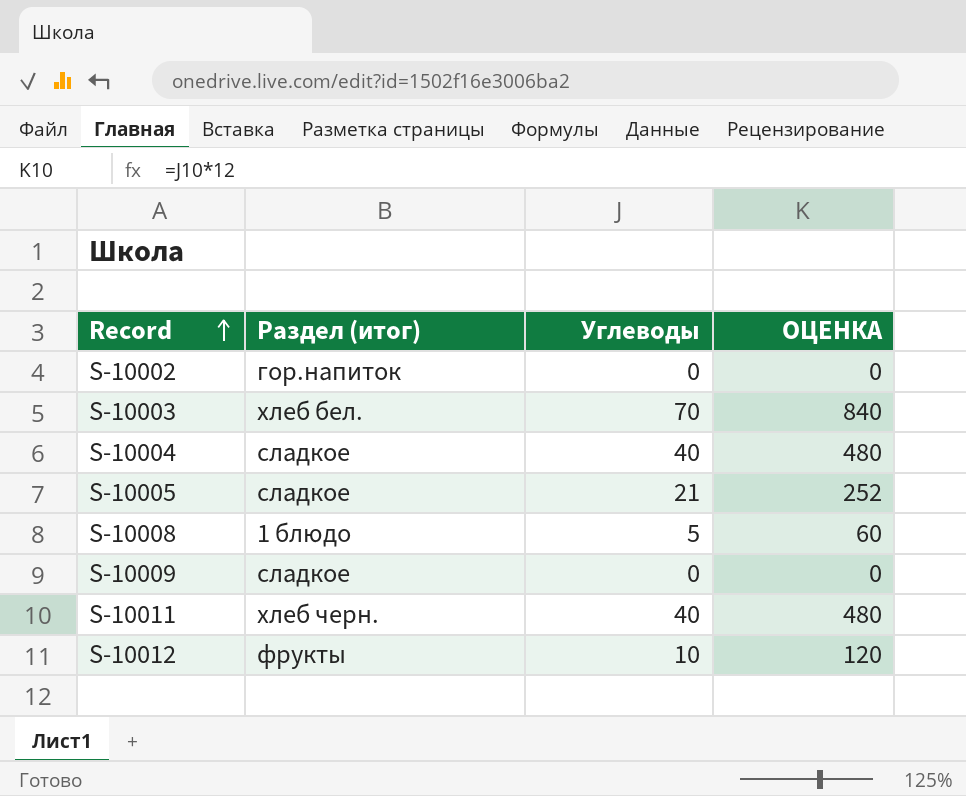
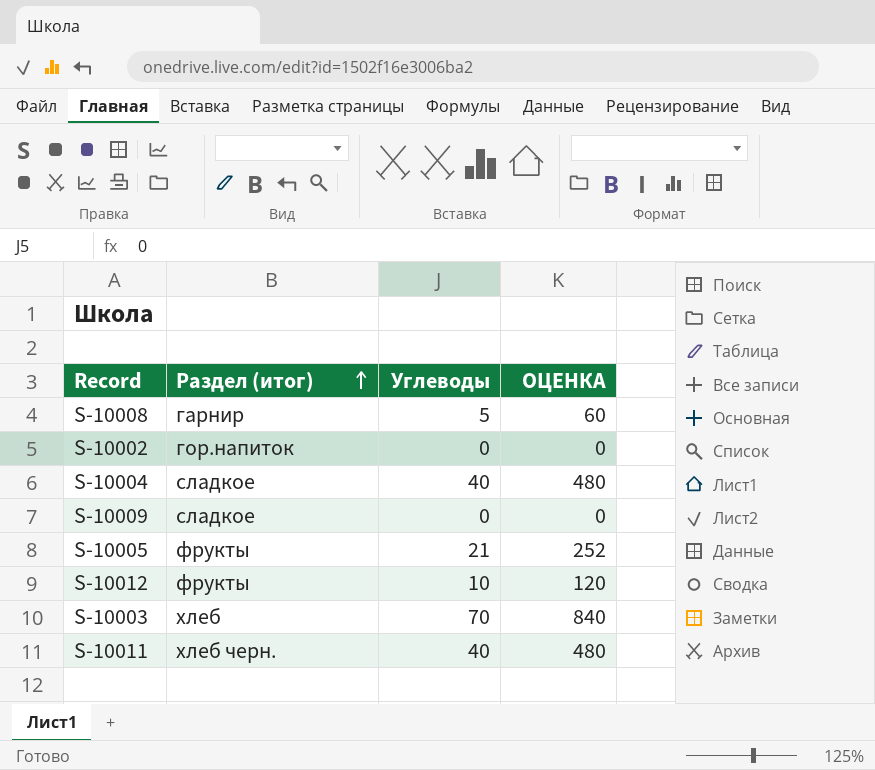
row order: Record ascending -> Раздел (итог) ascending
S-10008 | Раздел (итог): 1 блюдо -> гарнир
S-10005 | Раздел (итог): сладкое -> фрукты
S-10003 | Раздел (итог): хлеб бел. -> хлеб

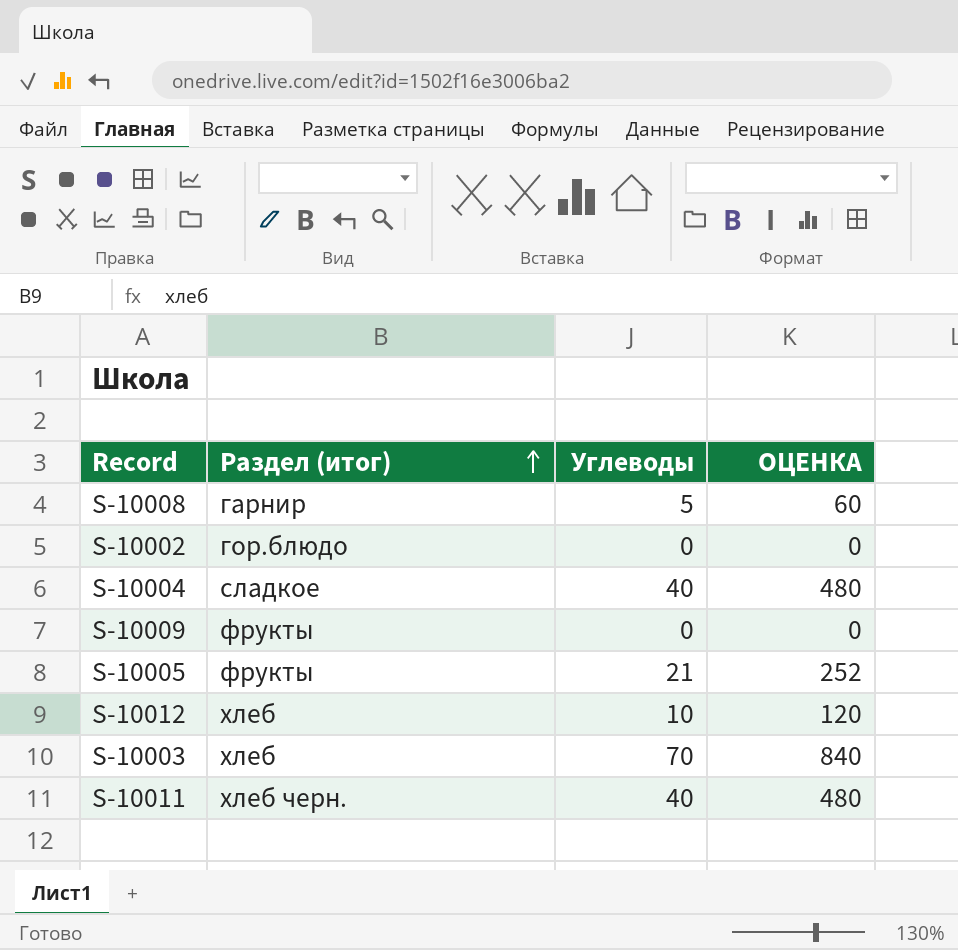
S-10002 | Раздел (итог): гор.напиток -> гор.блюдо
S-10009 | Раздел (итог): сладкое -> фрукты
S-10012 | Раздел (итог): фрукты -> хлеб

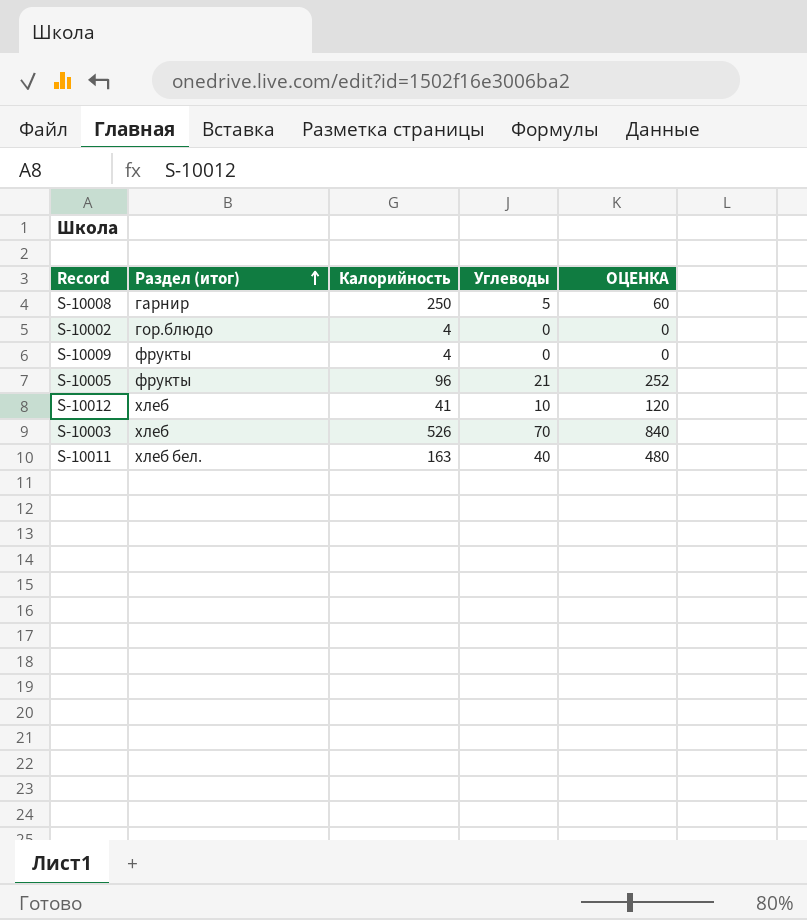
column Калорийность | position: none -> 3
row S-10004: сладкое | 40 | 480 -> none
S-10011 | Раздел (итог): хлеб черн. -> хлеб бел.

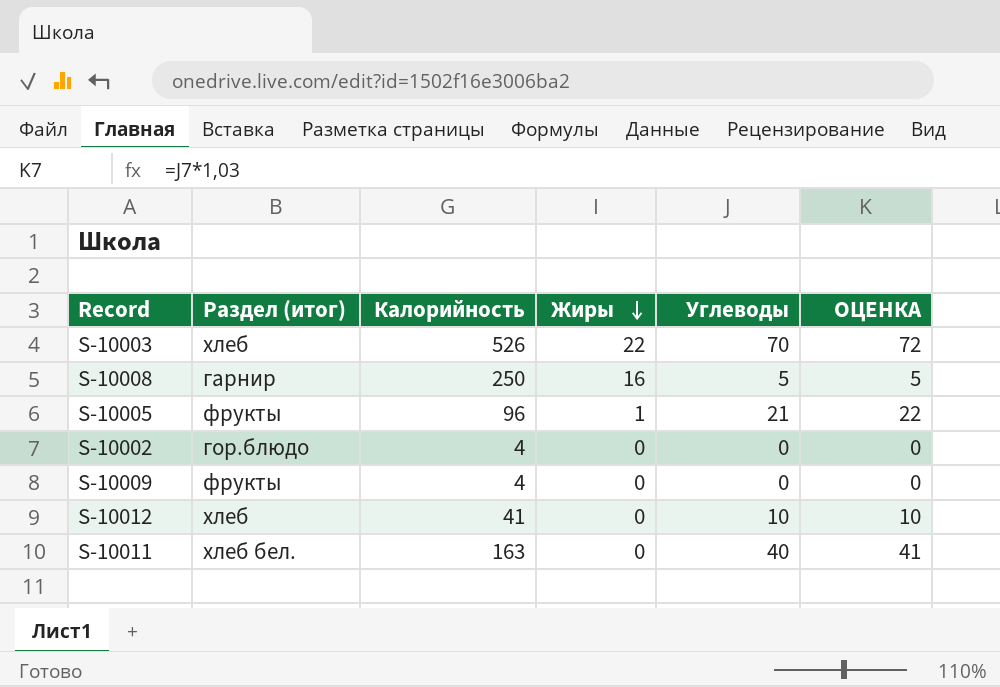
row order: Раздел (итог) ascending -> Жиры descending
column Жиры | position: none -> 4
column ОЦЕНКА | formula: [Углеводы] * 12 -> [Углеводы] * 1,03

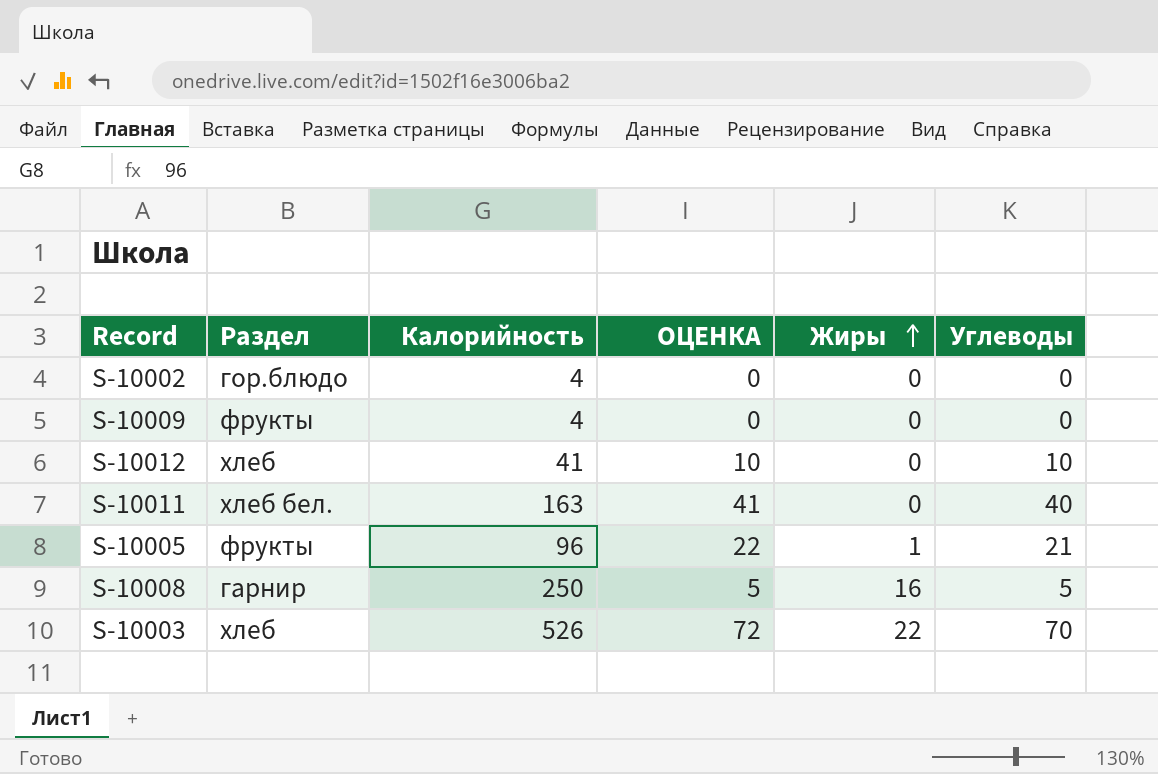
row order: Жиры descending -> Жиры ascending
column name: Раздел (итог) -> Раздел
column ОЦЕНКА | position: 6 -> 4

